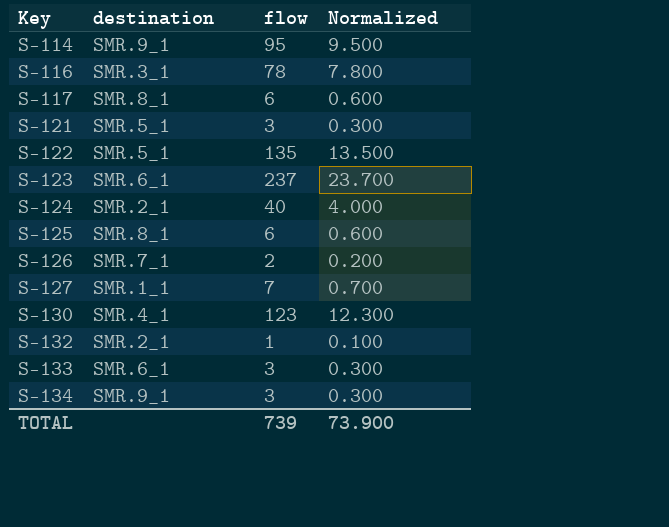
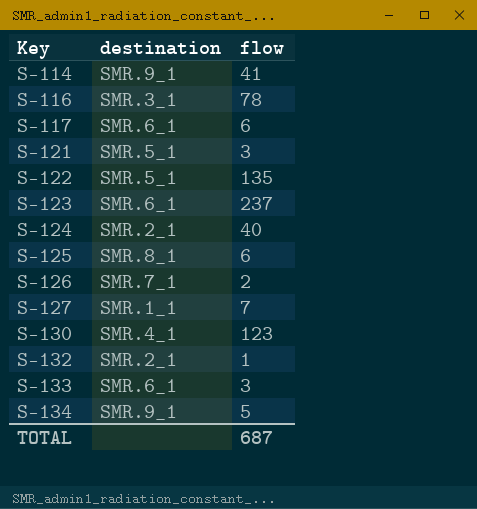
column Normalized | formula: [flow] * 0.1 -> none
S-114 | flow: 95 -> 41
S-117 | destination: SMR.8_1 -> SMR.6_1
S-134 | flow: 3 -> 5
TOTAL | flow: 739 -> 687

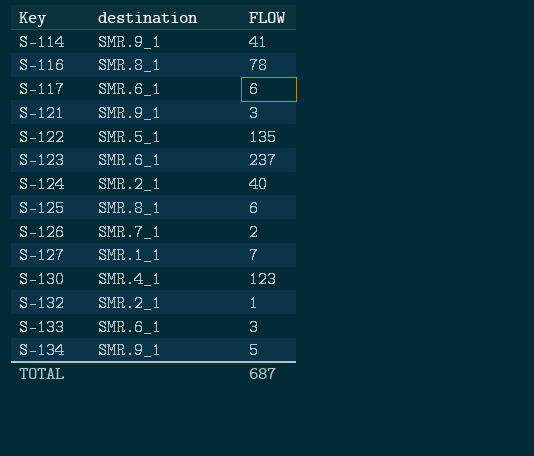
column name: flow -> FLOW
S-116 | destination: SMR.3_1 -> SMR.8_1
S-121 | destination: SMR.5_1 -> SMR.9_1

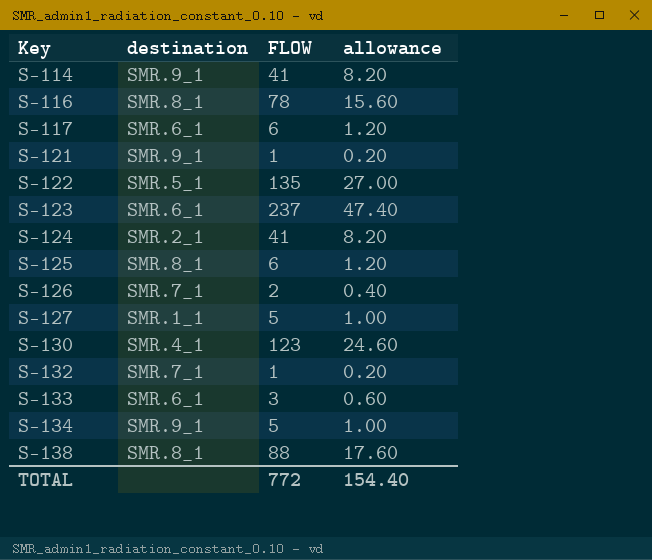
column allowance | formula: none -> [FLOW] * 0.2
S-121 | FLOW: 3 -> 1
S-124 | FLOW: 40 -> 41
S-127 | FLOW: 7 -> 5
S-132 | destination: SMR.2_1 -> SMR.7_1
row S-138: none -> SMR.8_1 | 88 | 17.60
TOTAL | FLOW: 687 -> 772

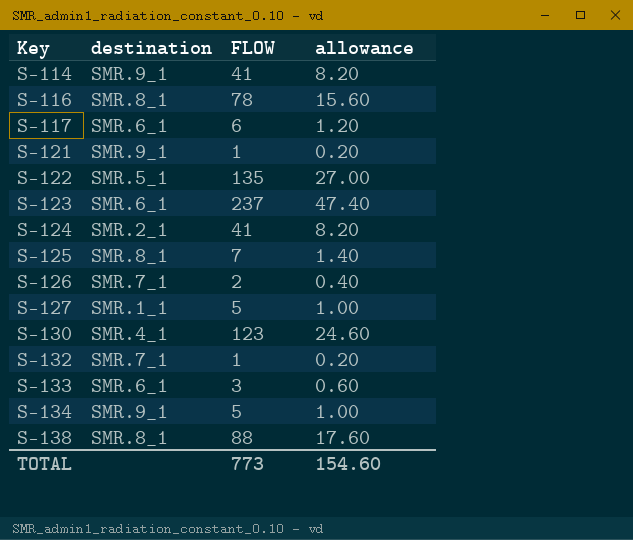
S-125 | FLOW: 6 -> 7
S-125 | allowance: 1.20 -> 1.40
TOTAL | FLOW: 772 -> 773
TOTAL | allowance: 154.40 -> 154.60

